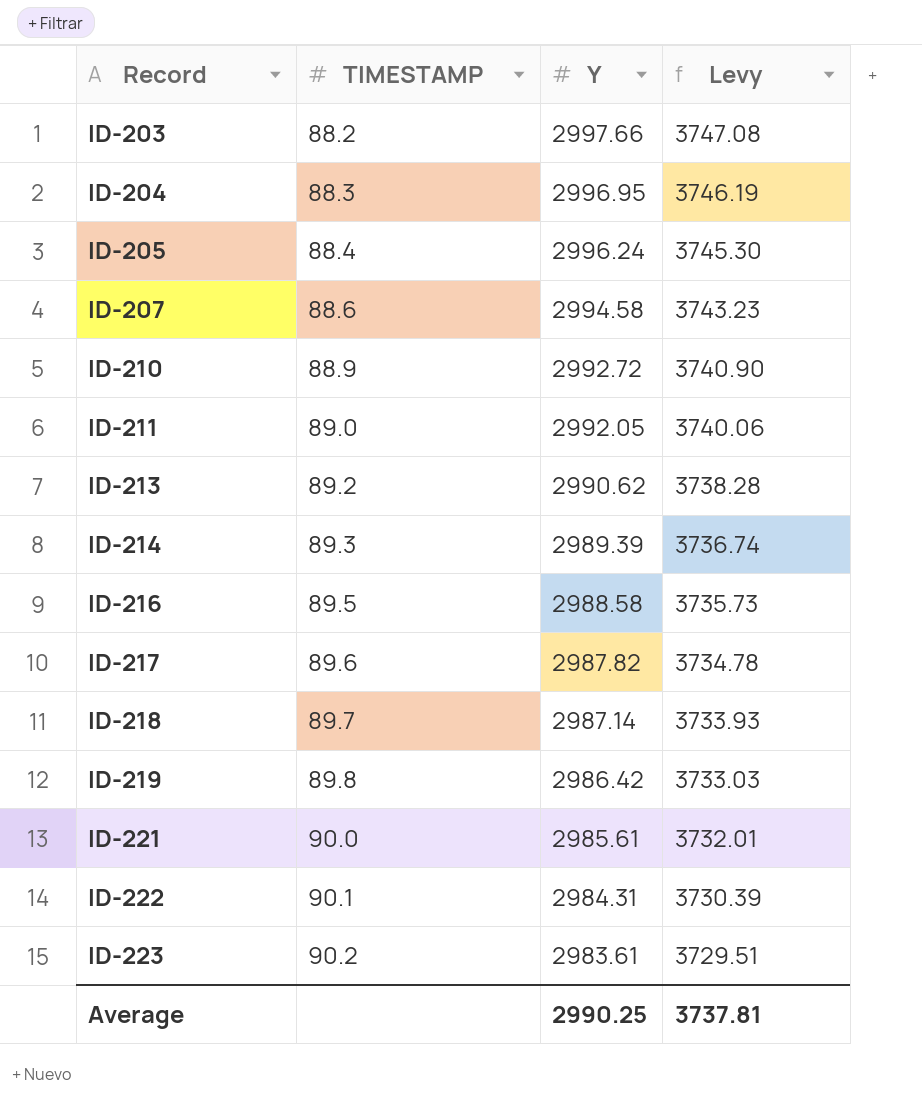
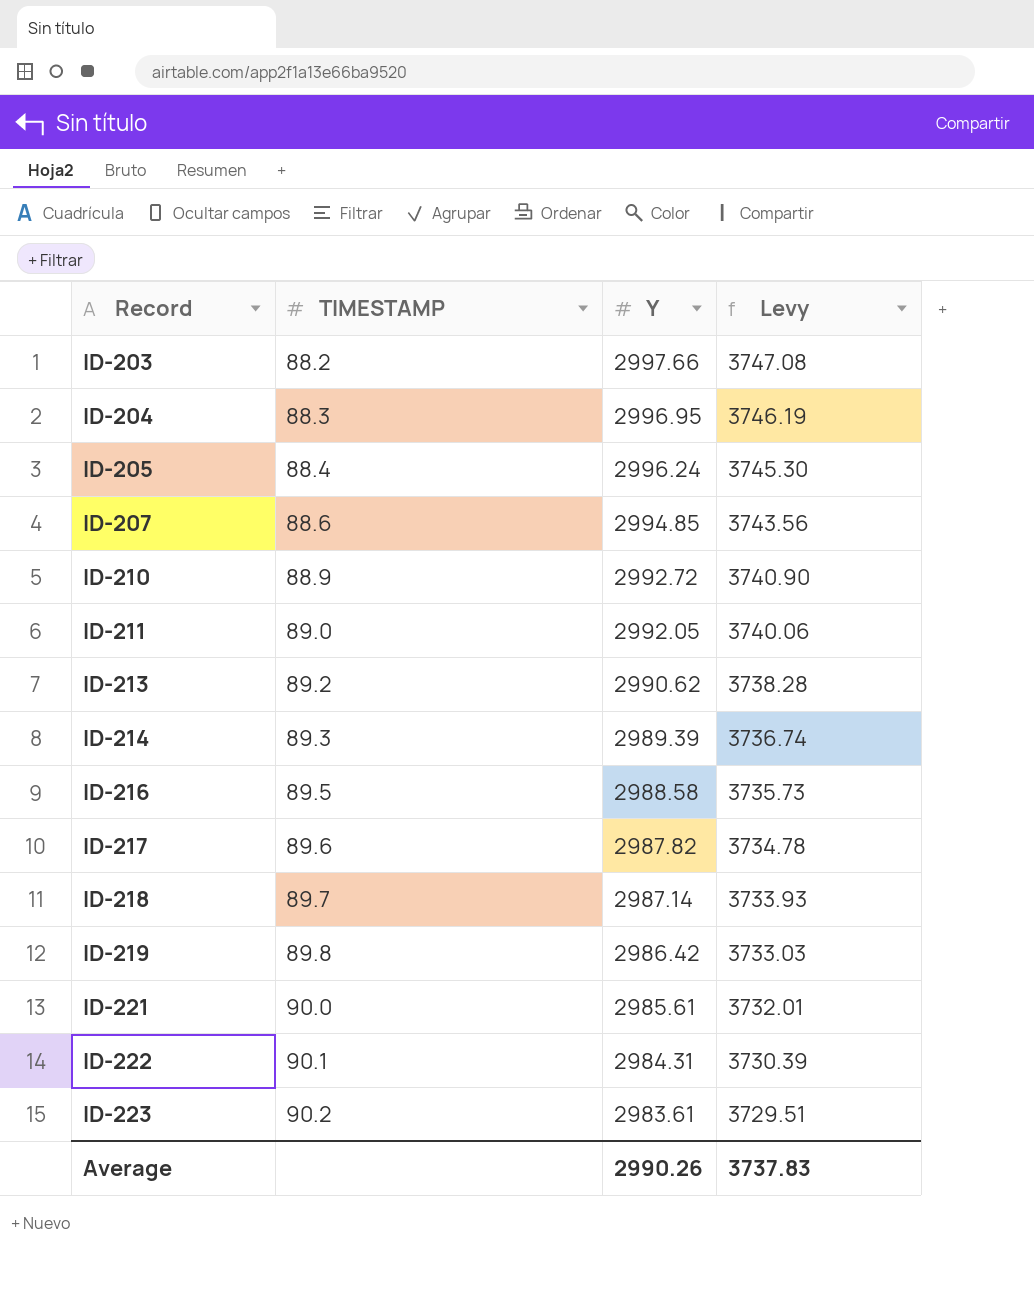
ID-207 | Y: 2994.58 -> 2994.85
ID-207 | Levy: 3743.23 -> 3743.56
Average | Y: 2990.25 -> 2990.26
Average | Levy: 3737.81 -> 3737.83

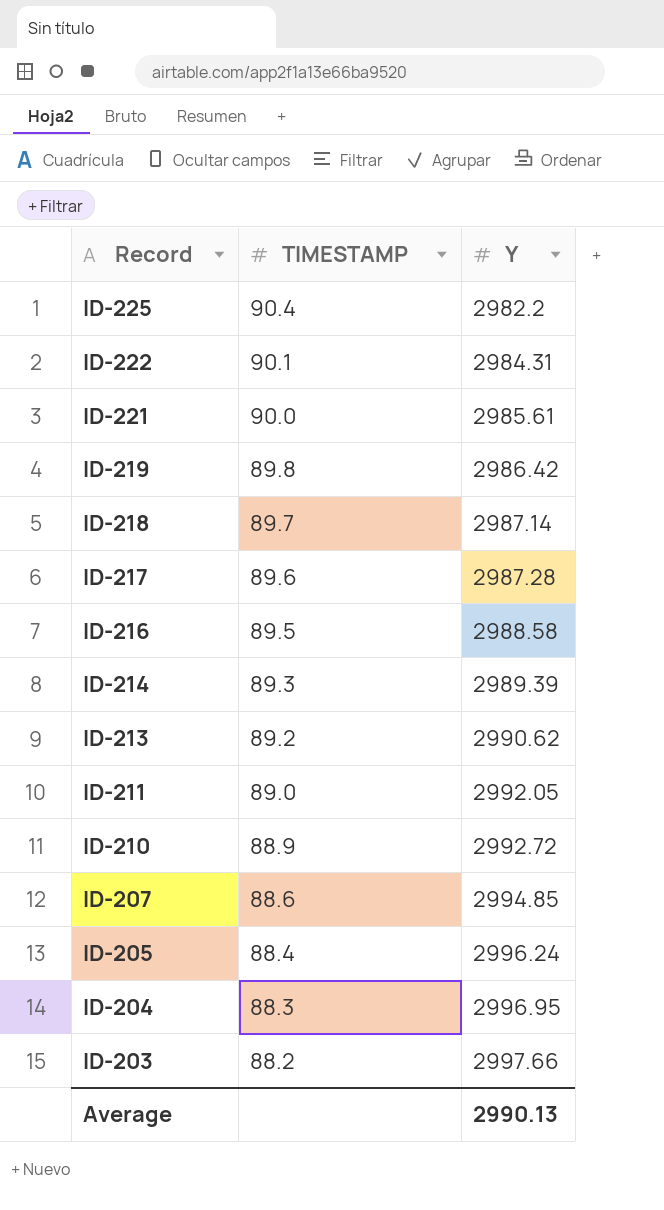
row order: Record ascending -> Record descending
column Levy | formula: [Y] * 1.25 -> none
row ID-223: 90.2 | 2983.61 | 3729.51 -> none
row ID-225: none -> 90.4 | 2982.2
ID-217 | Y: 2987.82 -> 2987.28
Average | Y: 2990.26 -> 2990.13

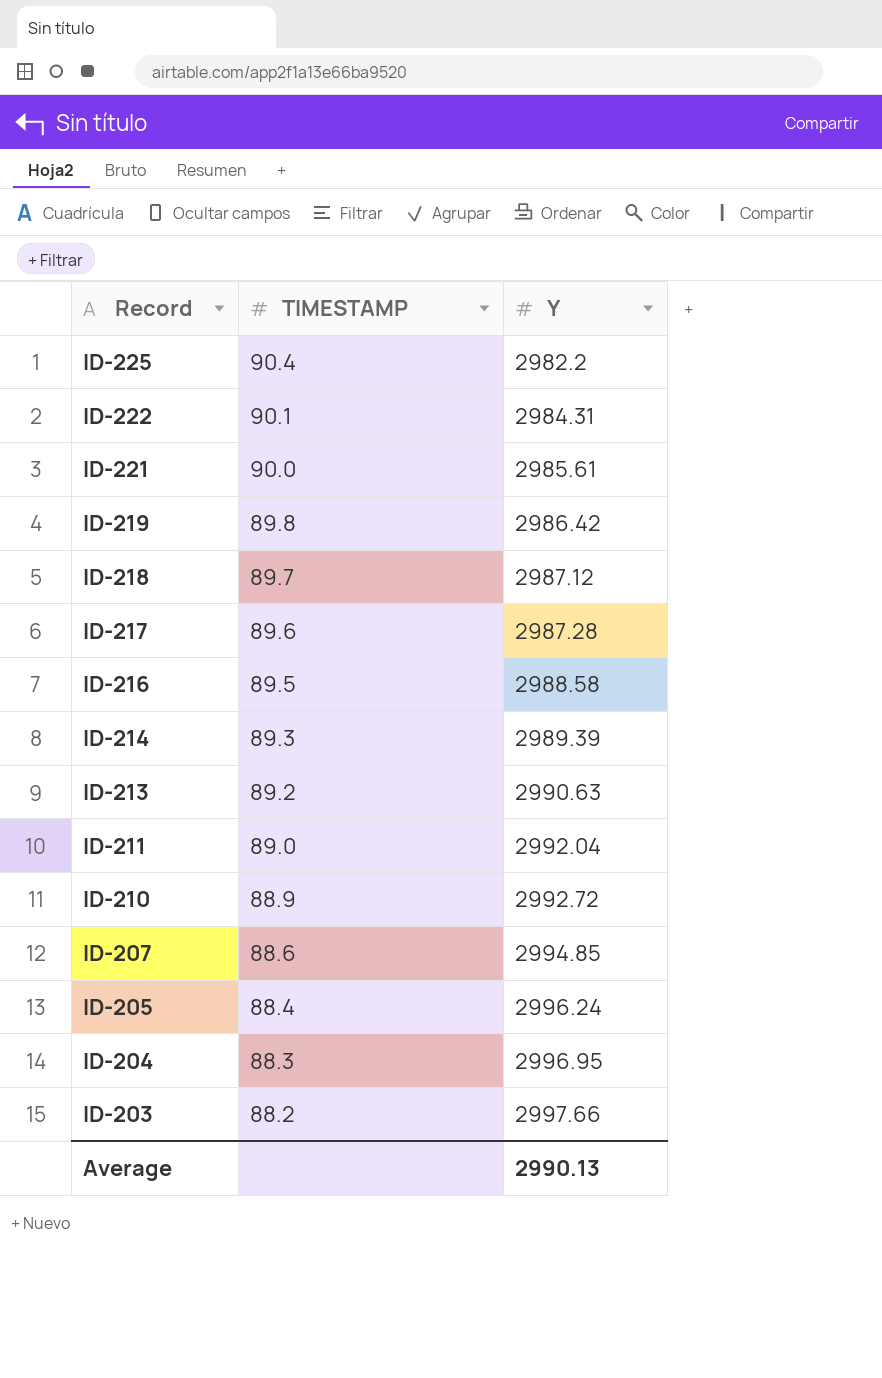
ID-218 | Y: 2987.14 -> 2987.12
ID-213 | Y: 2990.62 -> 2990.63
ID-211 | Y: 2992.05 -> 2992.04

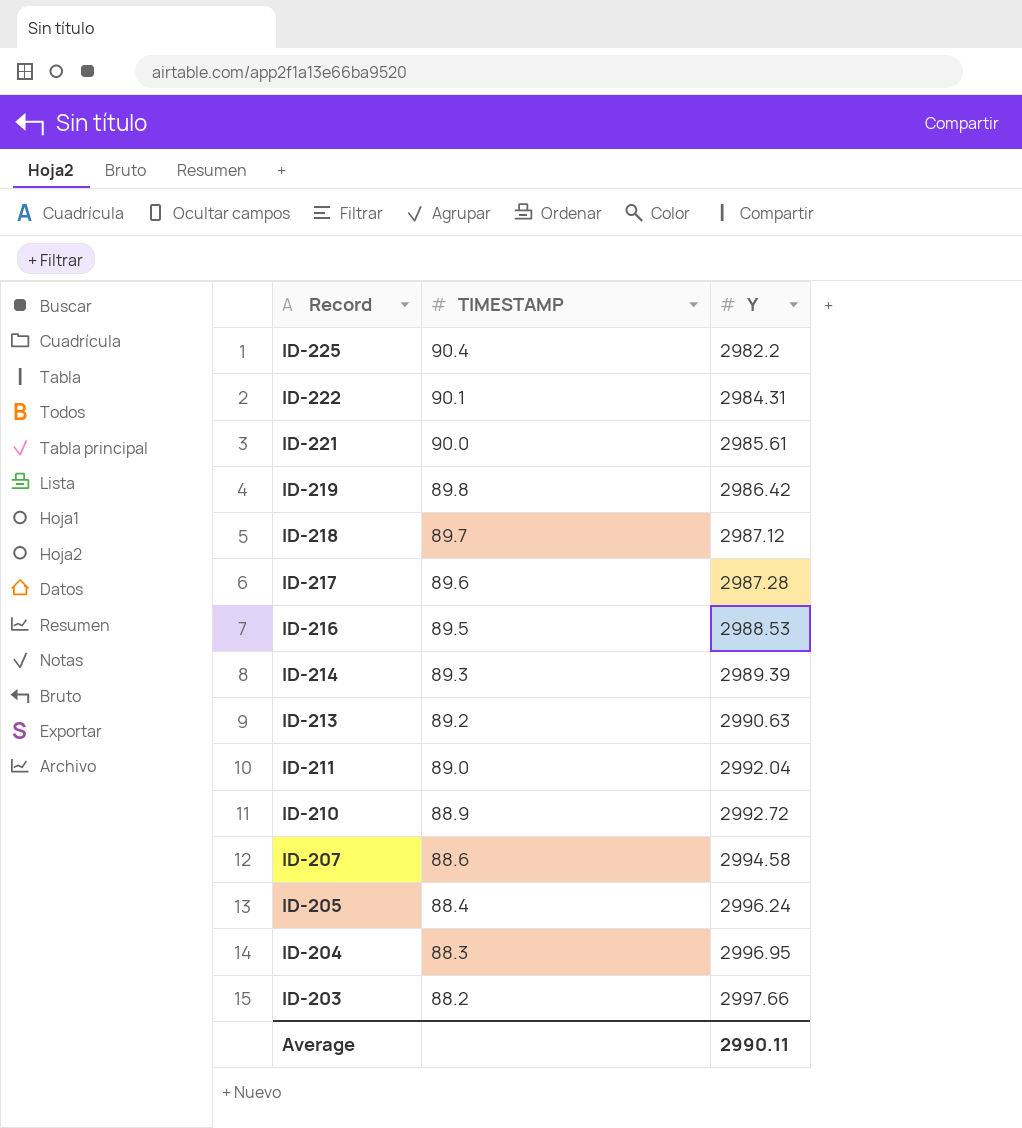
ID-216 | Y: 2988.58 -> 2988.53
ID-207 | Y: 2994.85 -> 2994.58
Average | Y: 2990.13 -> 2990.11

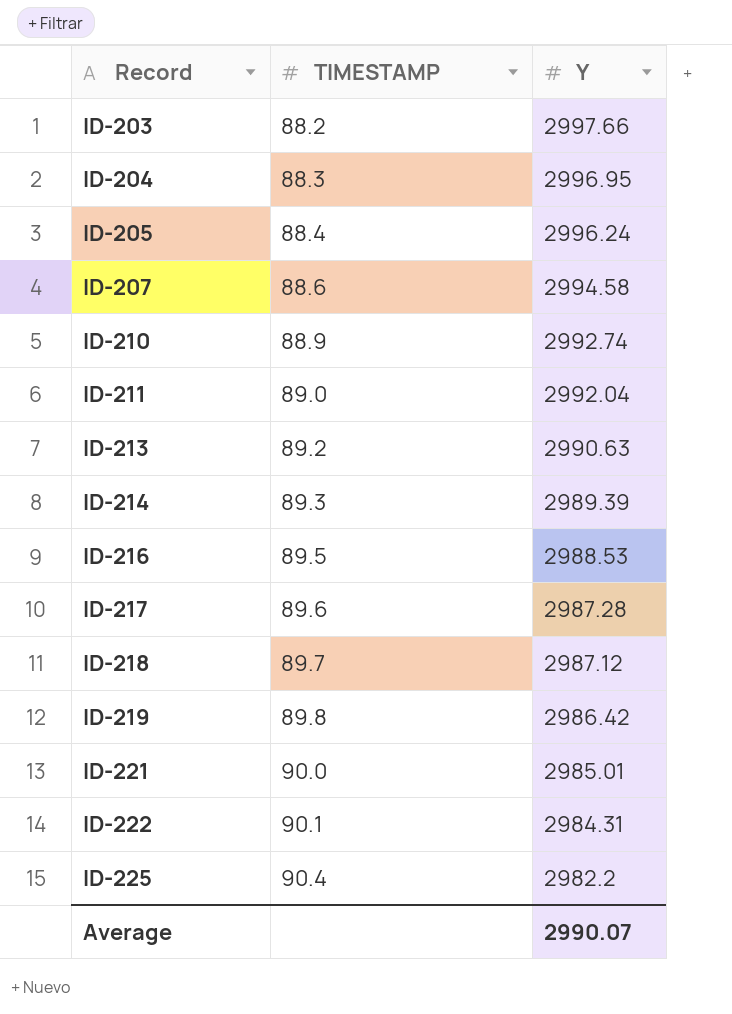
row order: Record descending -> Record ascending
ID-210 | Y: 2992.72 -> 2992.74
ID-221 | Y: 2985.61 -> 2985.01
Average | Y: 2990.11 -> 2990.07

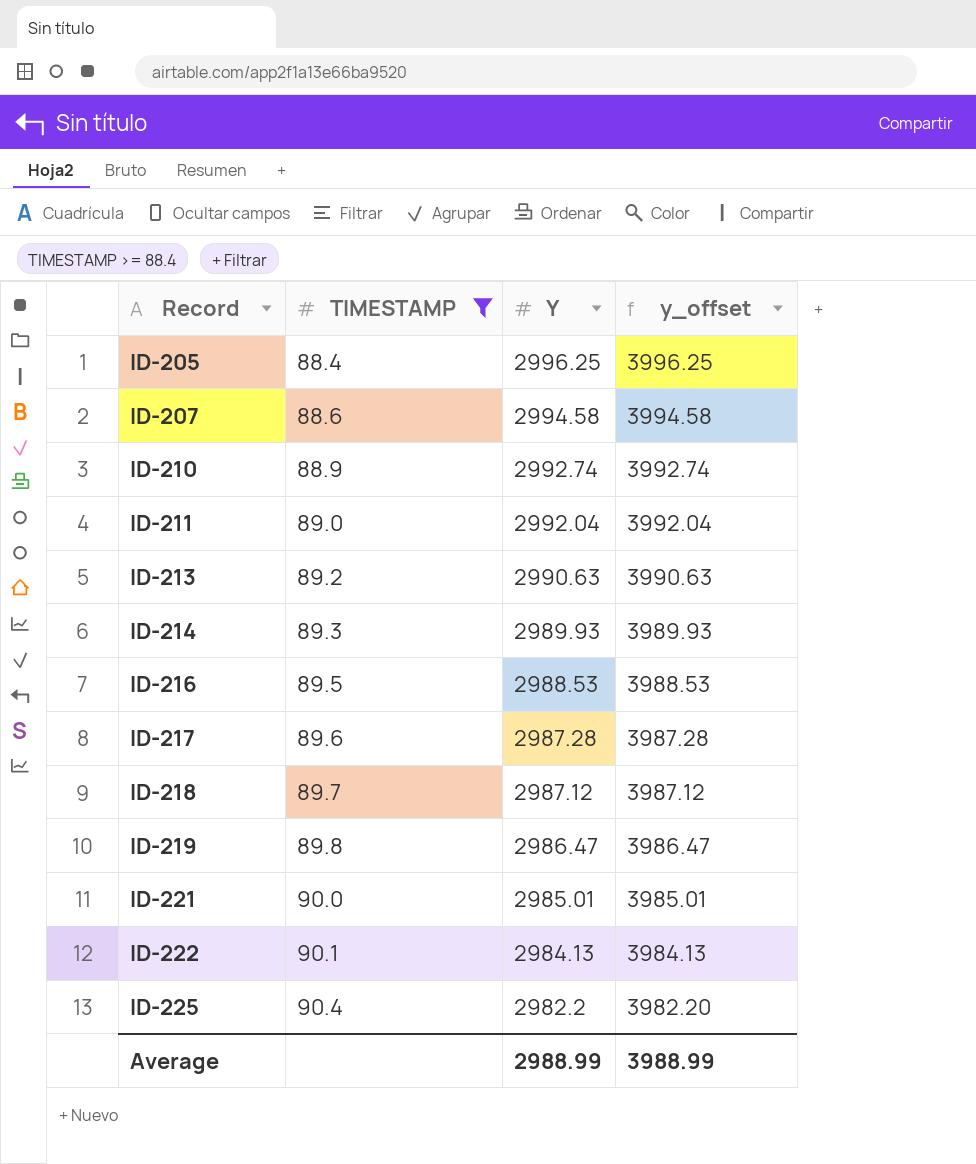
filter: none -> TIMESTAMP >= 88.4
column y_offset | formula: none -> [Y] + 1000
ID-205 | Y: 2996.24 -> 2996.25
ID-214 | Y: 2989.39 -> 2989.93
ID-219 | Y: 2986.42 -> 2986.47
ID-222 | Y: 2984.31 -> 2984.13
Average | Y: 2990.07 -> 2988.99

